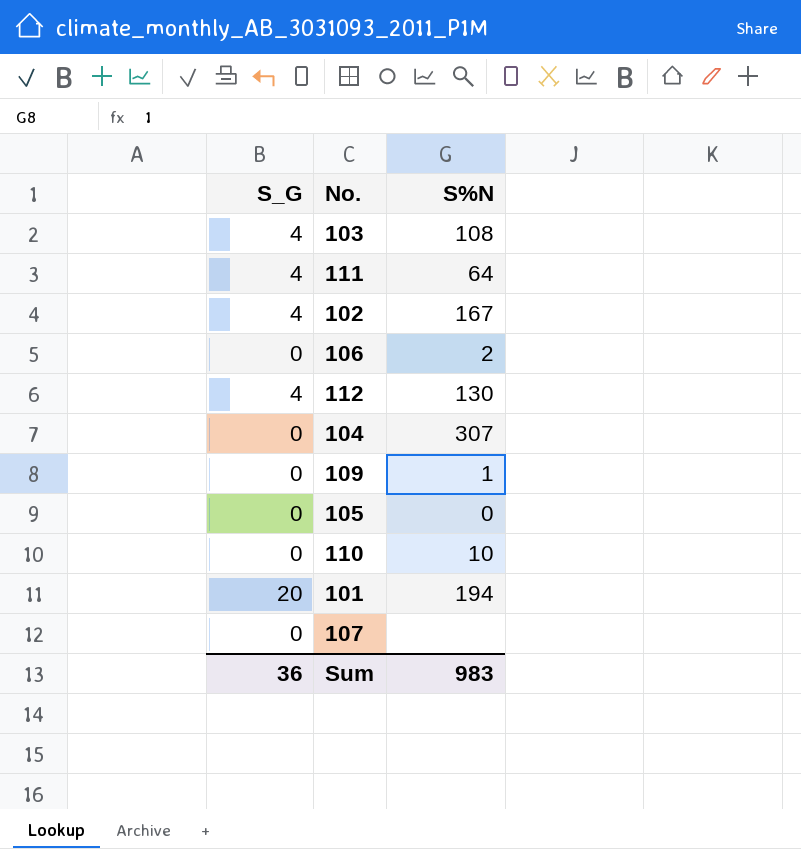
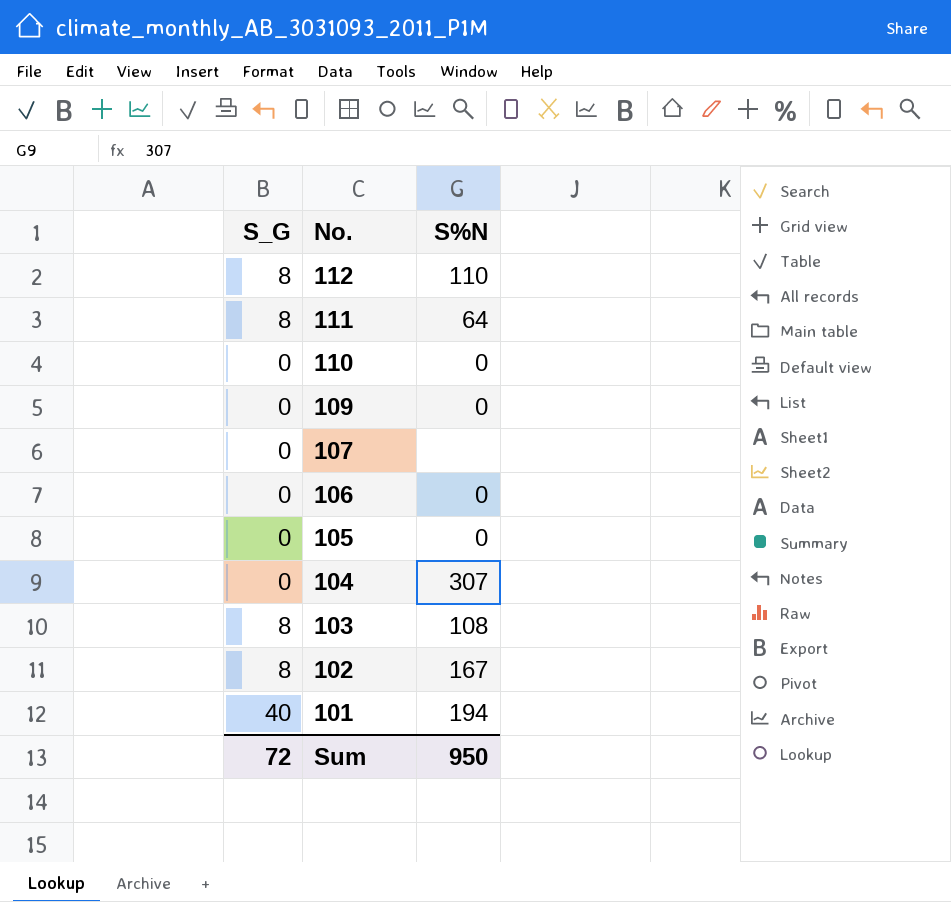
row order: none -> No. descending
112 | S_G: 4 -> 8
112 | S%N: 130 -> 110
111 | S_G: 4 -> 8
110 | S%N: 10 -> 0
109 | S%N: 1 -> 0
106 | S%N: 2 -> 0
103 | S_G: 4 -> 8
102 | S_G: 4 -> 8
101 | S_G: 20 -> 40
Sum | S_G: 36 -> 72
Sum | S%N: 983 -> 950

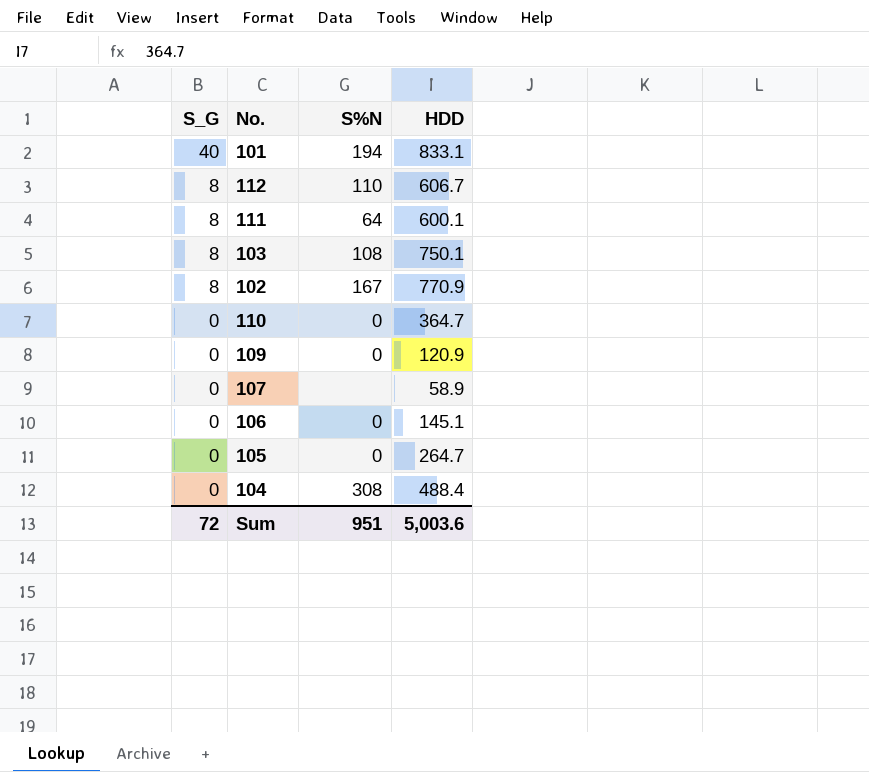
row order: No. descending -> S_G descending
column HDD | position: none -> 4
104 | S%N: 307 -> 308
Sum | S%N: 950 -> 951

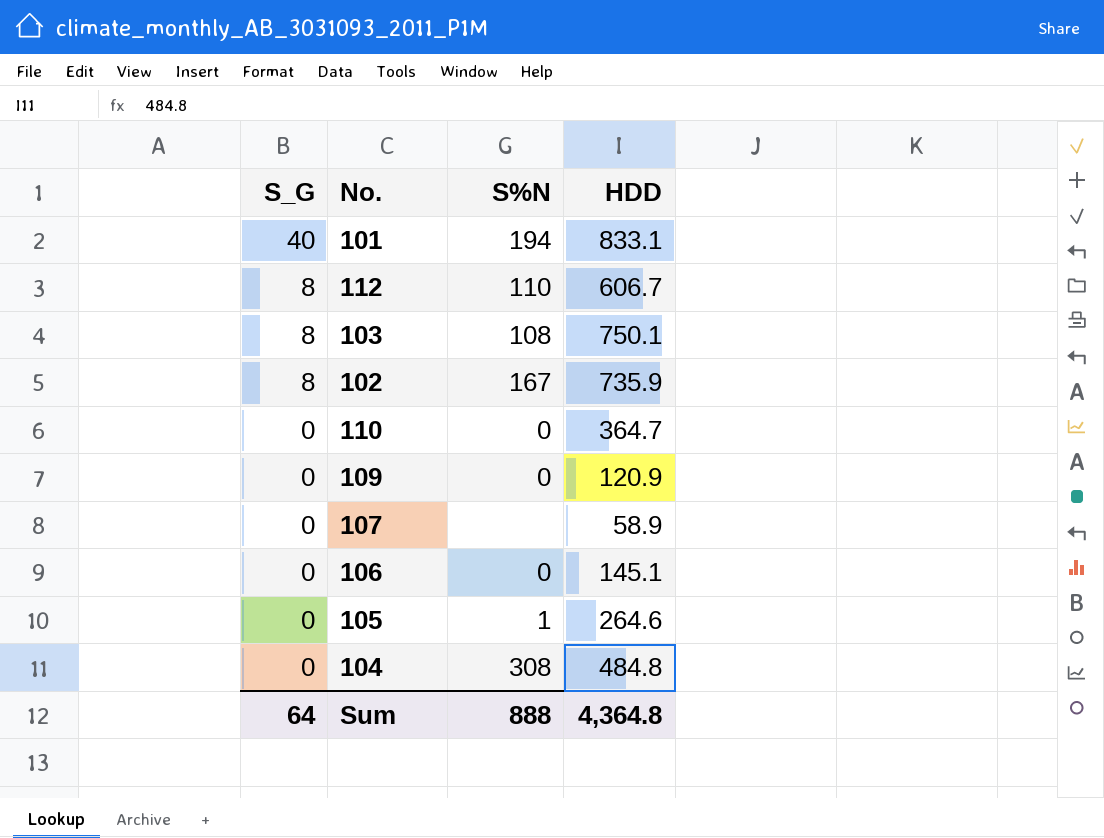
row 111: 8 | 64 | 600.1 -> none
102 | HDD: 770.9 -> 735.9
105 | S%N: 0 -> 1
105 | HDD: 264.7 -> 264.6
104 | HDD: 488.4 -> 484.8
Sum | S_G: 72 -> 64
Sum | S%N: 951 -> 888
Sum | HDD: 5,003.6 -> 4,364.8

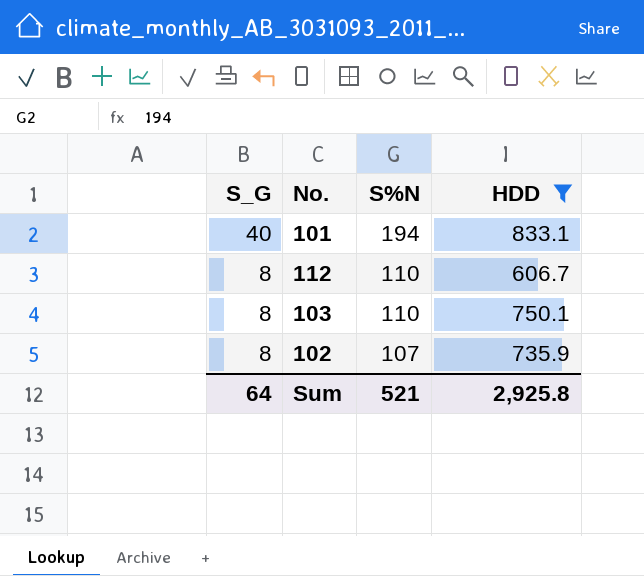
filter: none -> HDD >= 606.7
103 | S%N: 108 -> 110
102 | S%N: 167 -> 107
Sum | S%N: 888 -> 521
Sum | HDD: 4,364.8 -> 2,925.8

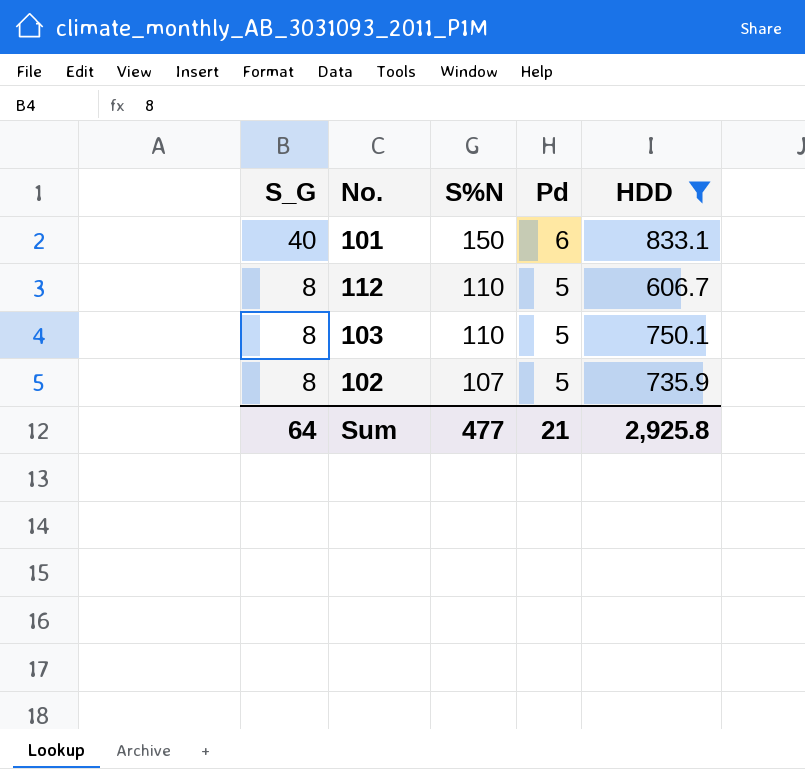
column Pd | position: none -> 4
101 | S%N: 194 -> 150
Sum | S%N: 521 -> 477

